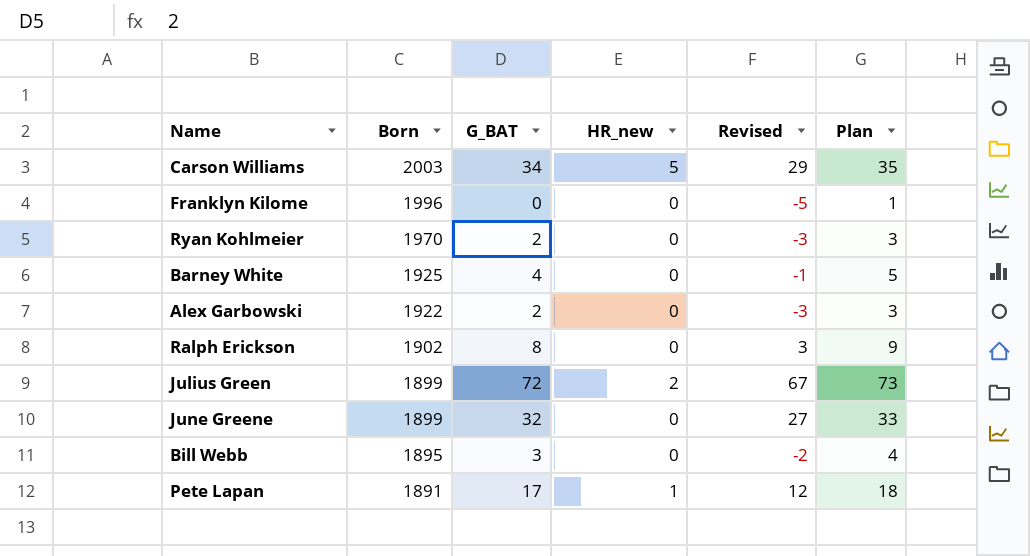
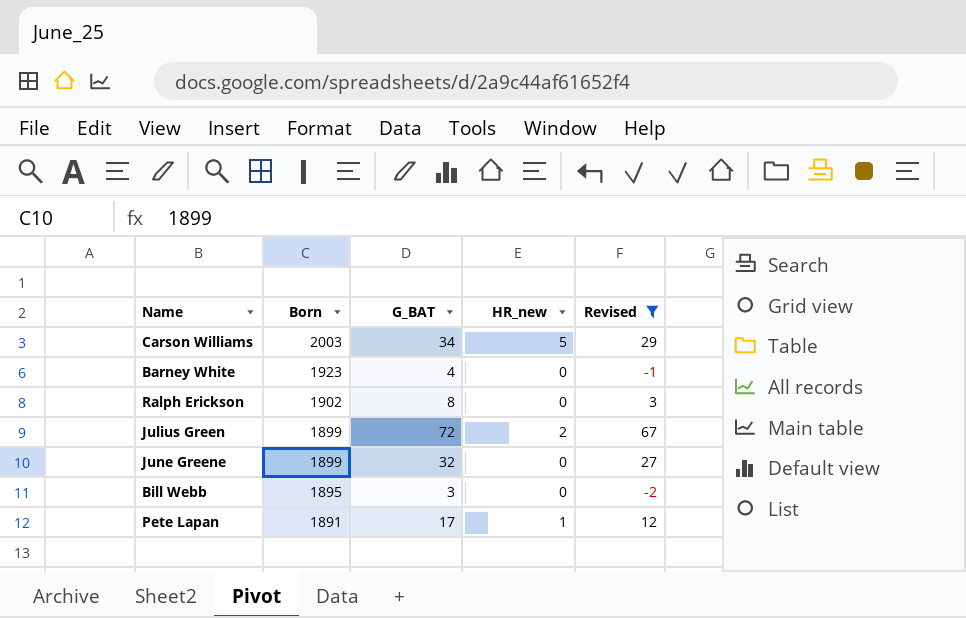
filter: none -> Revised >= -2
column Plan | formula: [G_BAT] + 1 -> none
Barney White | Born: 1925 -> 1923

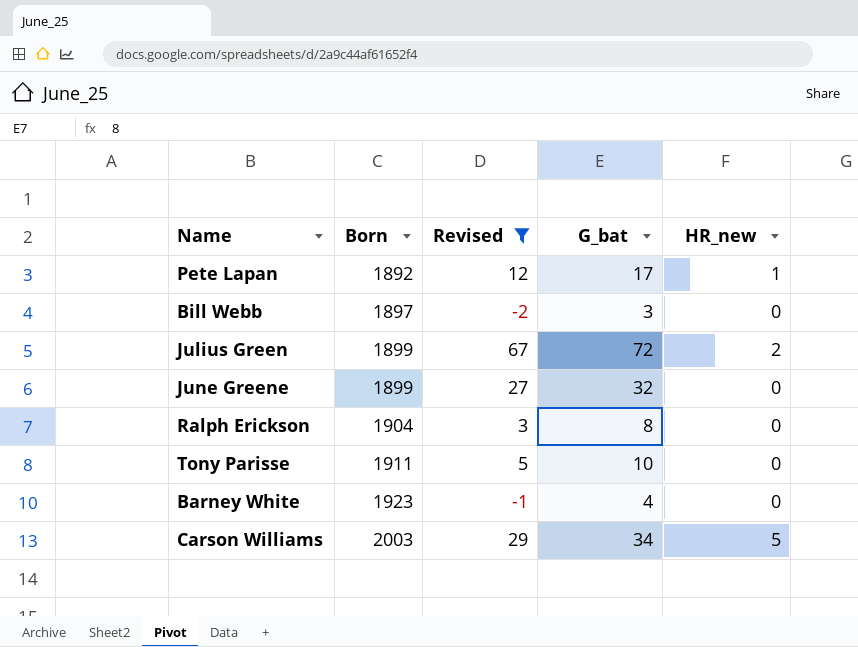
row order: Born descending -> Born ascending
column Revised | position: 5 -> 3
column name: G_BAT -> G_bat
Pete Lapan | Born: 1891 -> 1892
Bill Webb | Born: 1895 -> 1897
Ralph Erickson | Born: 1902 -> 1904
row Tony Parisse: none -> 1911 | 5 | 10 | 0

